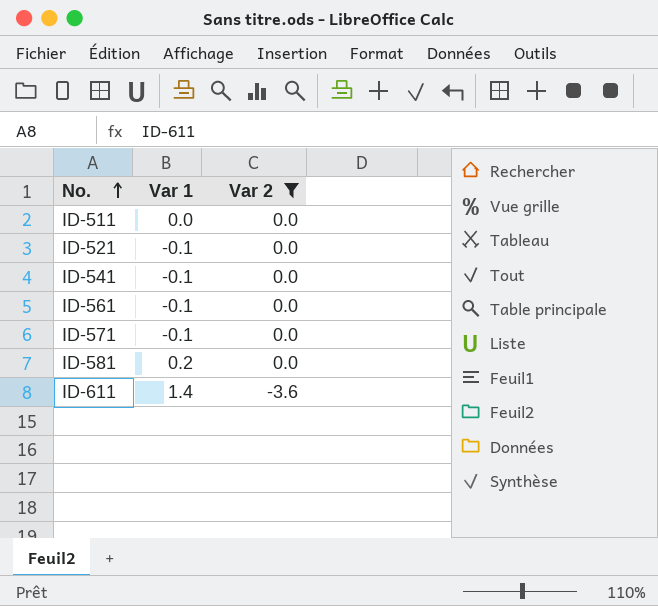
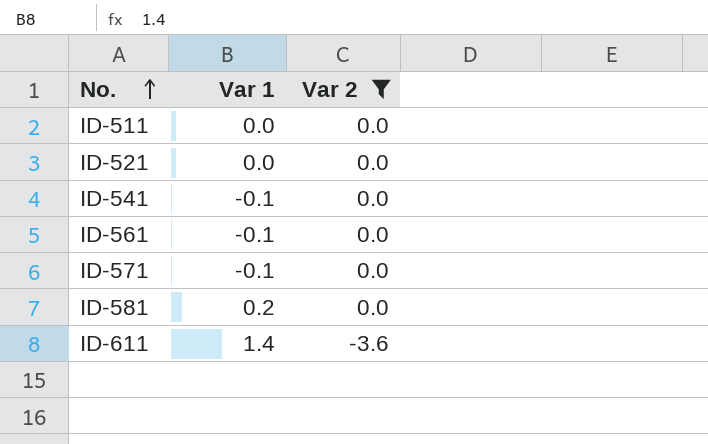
ID-521 | Var 1: -0.1 -> 0.0

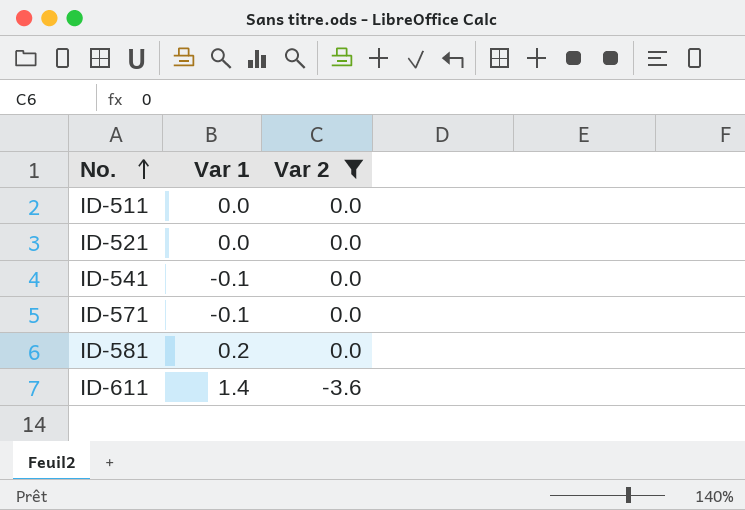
row ID-561: -0.1 | 0.0 -> none

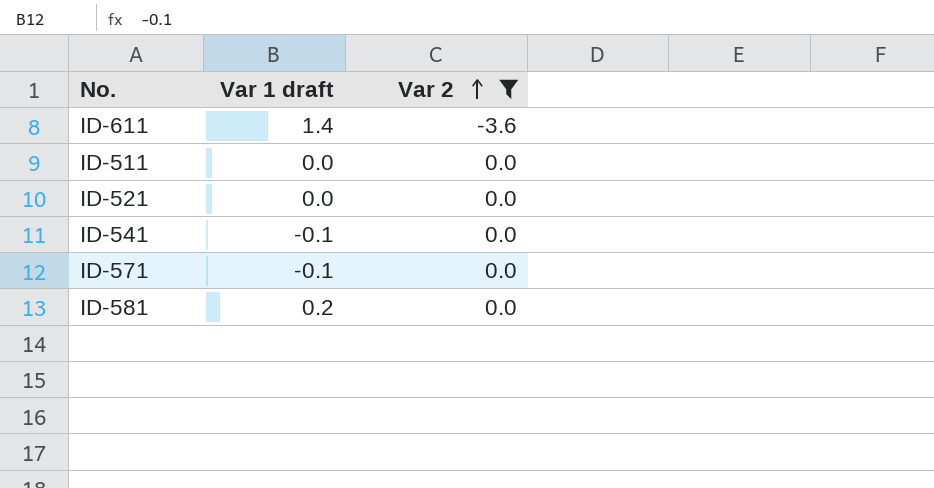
row order: No. ascending -> Var 2 ascending
column name: Var 1 -> Var 1 draft

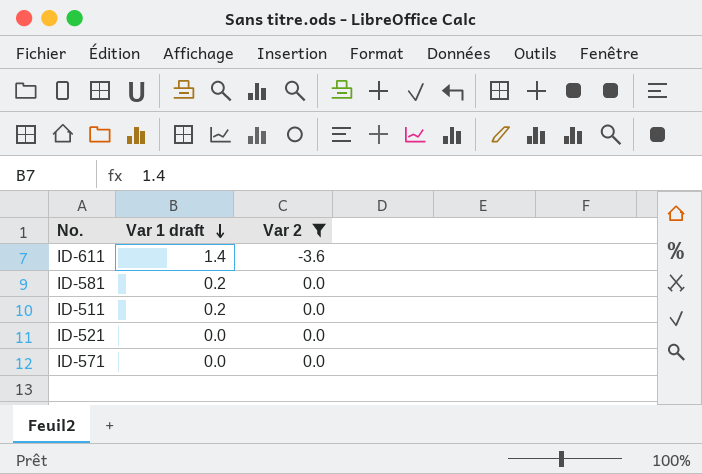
row order: Var 2 ascending -> Var 1 draft descending
row ID-541: -0.1 | 0.0 -> none
ID-511 | Var 1 draft: 0.0 -> 0.2
ID-571 | Var 1 draft: -0.1 -> 0.0

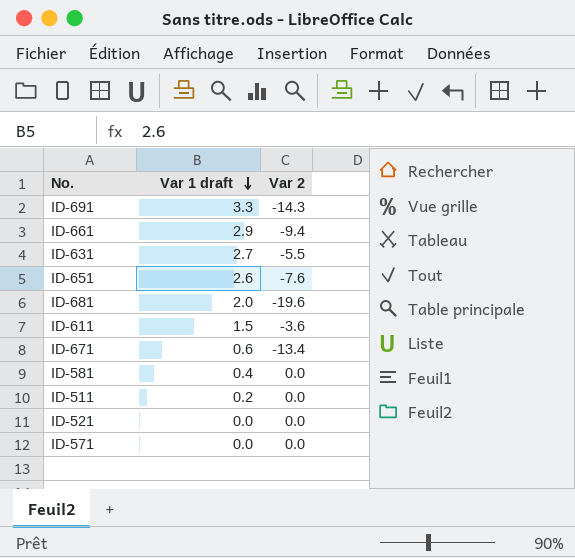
filter: Var 2 >= -3.6 -> none
ID-611 | Var 1 draft: 1.4 -> 1.5
ID-581 | Var 1 draft: 0.2 -> 0.4

